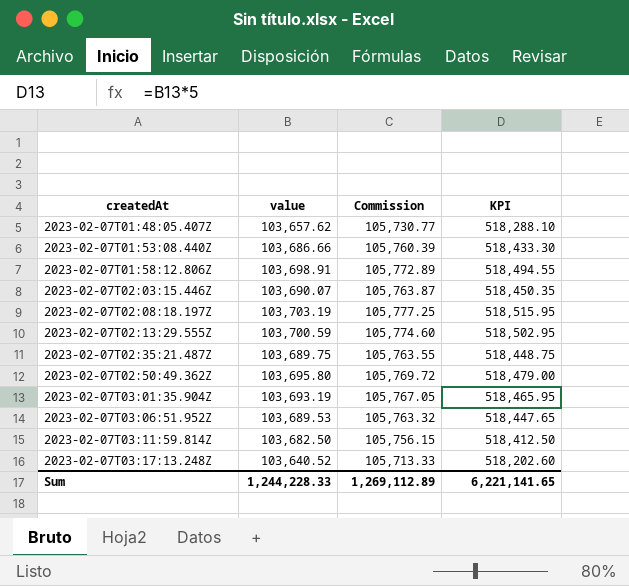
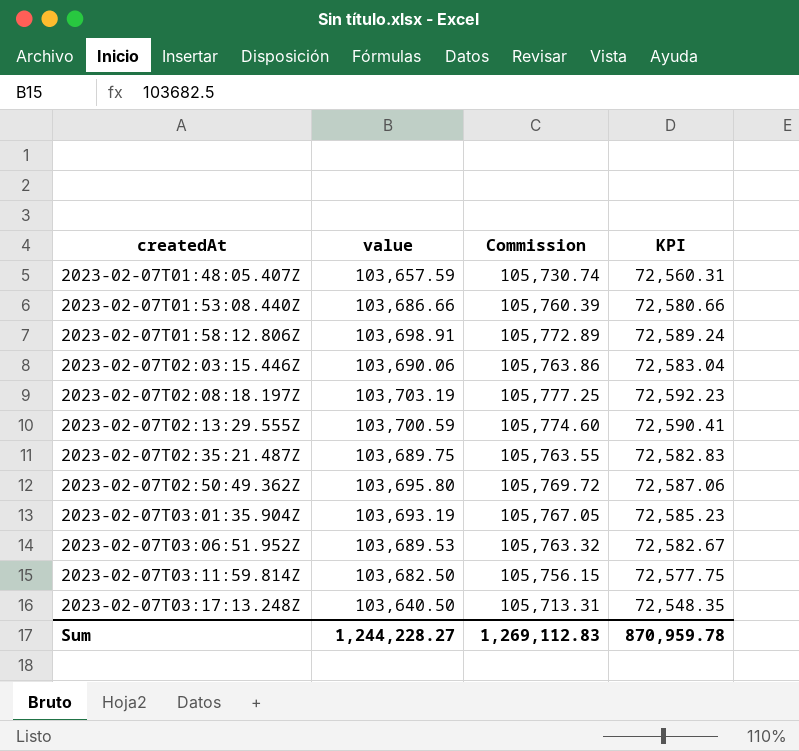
column KPI | formula: [value] * 5 -> [value] * 0.7
2023-02-07T01:48:05.407Z | value: 103,657.62 -> 103,657.59
2023-02-07T01:48:05.407Z | Commission: 105,730.77 -> 105,730.74
2023-02-07T02:03:15.446Z | value: 103,690.07 -> 103,690.06
2023-02-07T02:03:15.446Z | Commission: 105,763.87 -> 105,763.86
2023-02-07T03:17:13.248Z | value: 103,640.52 -> 103,640.50
2023-02-07T03:17:13.248Z | Commission: 105,713.33 -> 105,713.31
Sum | value: 1,244,228.33 -> 1,244,228.27
Sum | Commission: 1,269,112.89 -> 1,269,112.83
Sum | KPI: 6,221,141.65 -> 870,959.78

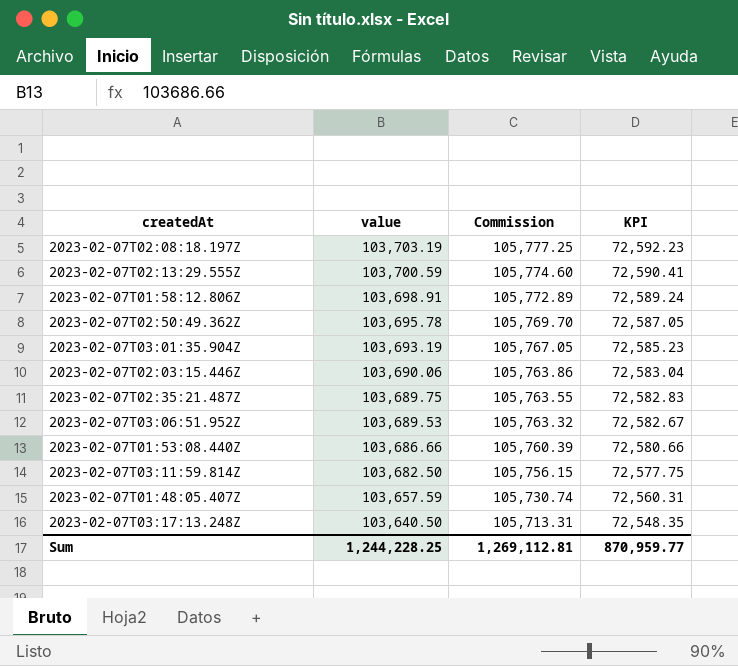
row order: createdAt ascending -> value descending
2023-02-07T02:50:49.362Z | value: 103,695.80 -> 103,695.78
2023-02-07T02:50:49.362Z | Commission: 105,769.72 -> 105,769.70
2023-02-07T02:50:49.362Z | KPI: 72,587.06 -> 72,587.05
Sum | value: 1,244,228.27 -> 1,244,228.25
Sum | Commission: 1,269,112.83 -> 1,269,112.81
Sum | KPI: 870,959.78 -> 870,959.77

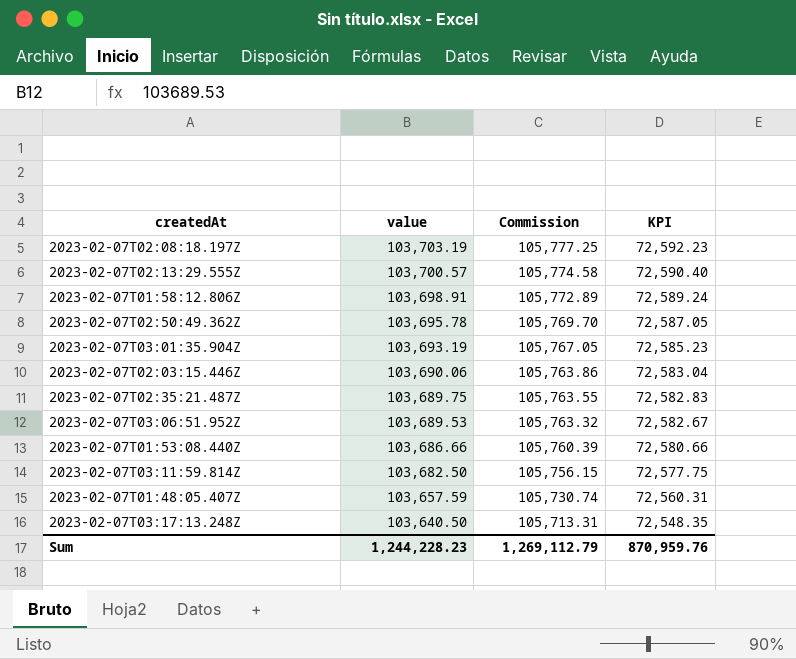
2023-02-07T02:13:29.555Z | value: 103,700.59 -> 103,700.57
2023-02-07T02:13:29.555Z | Commission: 105,774.60 -> 105,774.58
2023-02-07T02:13:29.555Z | KPI: 72,590.41 -> 72,590.40
Sum | value: 1,244,228.25 -> 1,244,228.23
Sum | Commission: 1,269,112.81 -> 1,269,112.79
Sum | KPI: 870,959.77 -> 870,959.76

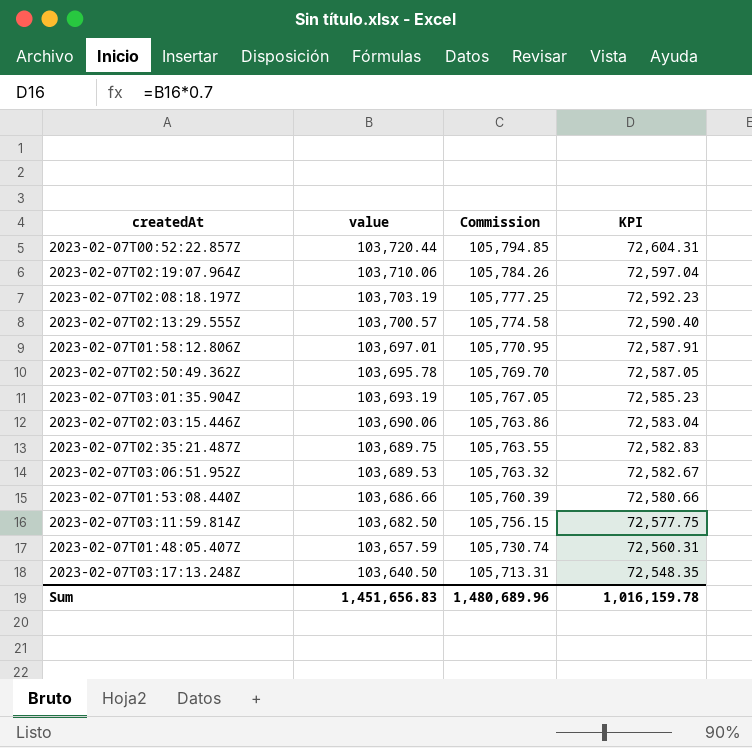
row 2023-02-07T00:52:22.857Z: none -> 103,720.44 | 105,794.85 | 72,604.31
row 2023-02-07T02:19:07.964Z: none -> 103,710.06 | 105,784.26 | 72,597.04
2023-02-07T01:58:12.806Z | value: 103,698.91 -> 103,697.01
2023-02-07T01:58:12.806Z | Commission: 105,772.89 -> 105,770.95
2023-02-07T01:58:12.806Z | KPI: 72,589.24 -> 72,587.91
Sum | value: 1,244,228.23 -> 1,451,656.83
Sum | Commission: 1,269,112.79 -> 1,480,689.96
Sum | KPI: 870,959.76 -> 1,016,159.78

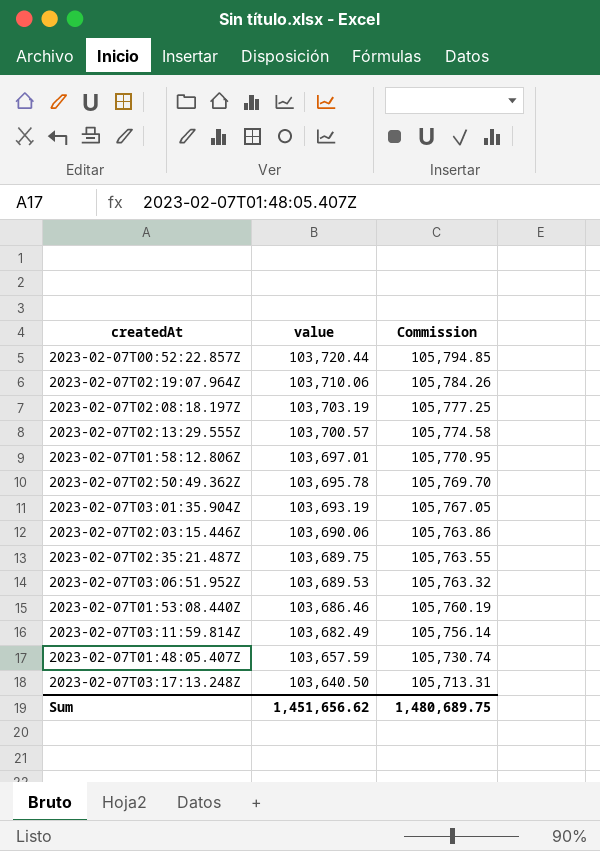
column KPI | formula: [value] * 0.7 -> none
2023-02-07T01:53:08.440Z | value: 103,686.66 -> 103,686.46
2023-02-07T01:53:08.440Z | Commission: 105,760.39 -> 105,760.19
2023-02-07T03:11:59.814Z | value: 103,682.50 -> 103,682.49
2023-02-07T03:11:59.814Z | Commission: 105,756.15 -> 105,756.14
Sum | value: 1,451,656.83 -> 1,451,656.62
Sum | Commission: 1,480,689.96 -> 1,480,689.75

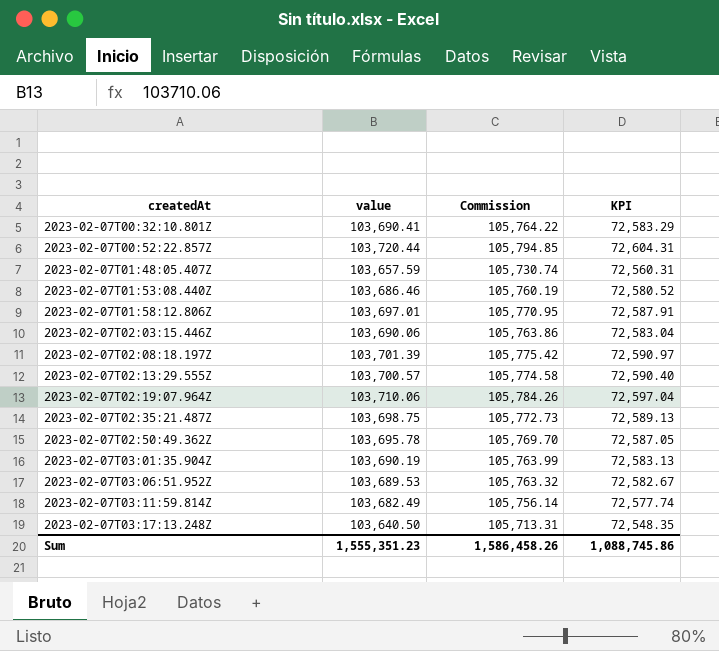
row order: value descending -> createdAt ascending
column KPI | formula: none -> [value] * 0.7
row 2023-02-07T00:32:10.801Z: none -> 103,690.41 | 105,764.22 | 72,583.29
2023-02-07T02:08:18.197Z | value: 103,703.19 -> 103,701.39
2023-02-07T02:08:18.197Z | Commission: 105,777.25 -> 105,775.42
2023-02-07T02:35:21.487Z | value: 103,689.75 -> 103,698.75
2023-02-07T02:35:21.487Z | Commission: 105,763.55 -> 105,772.73
2023-02-07T03:01:35.904Z | value: 103,693.19 -> 103,690.19
2023-02-07T03:01:35.904Z | Commission: 105,767.05 -> 105,763.99
Sum | value: 1,451,656.62 -> 1,555,351.23
Sum | Commission: 1,480,689.75 -> 1,586,458.26

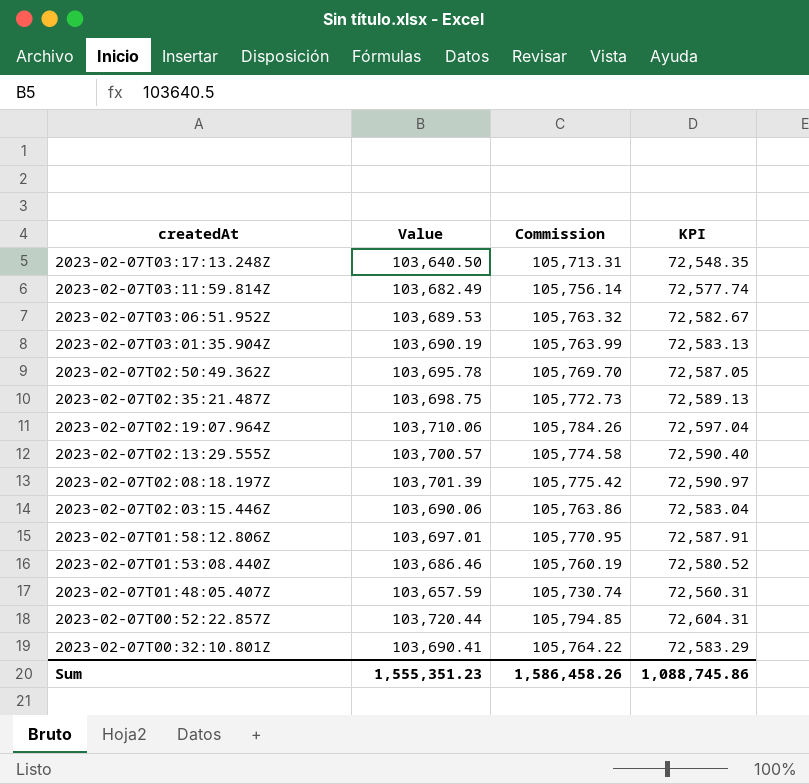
row order: createdAt ascending -> createdAt descending
column name: value -> Value

